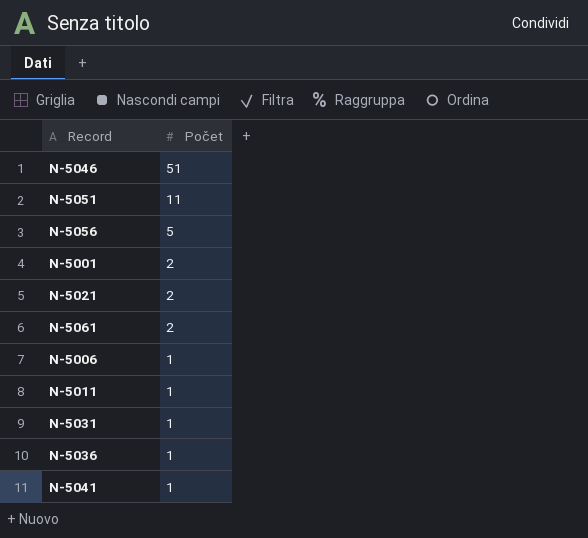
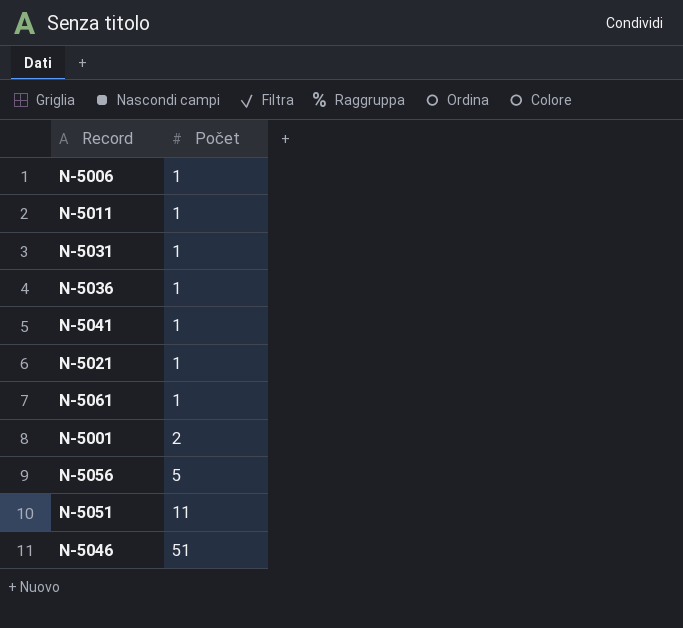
row order: Počet descending -> Počet ascending
N-5021 | Počet: 2 -> 1
N-5061 | Počet: 2 -> 1

